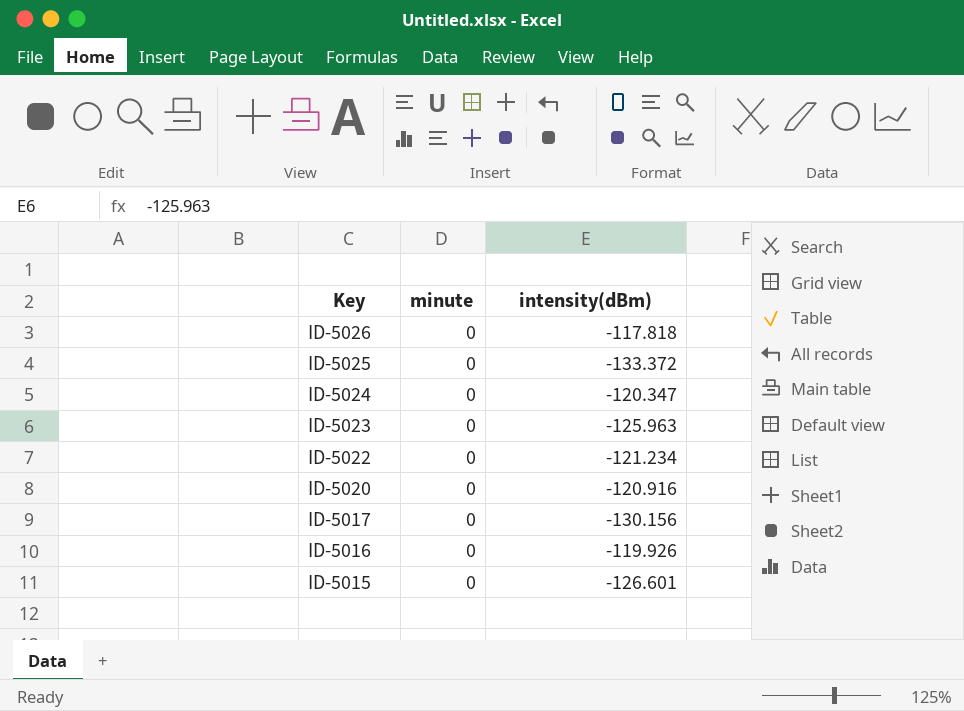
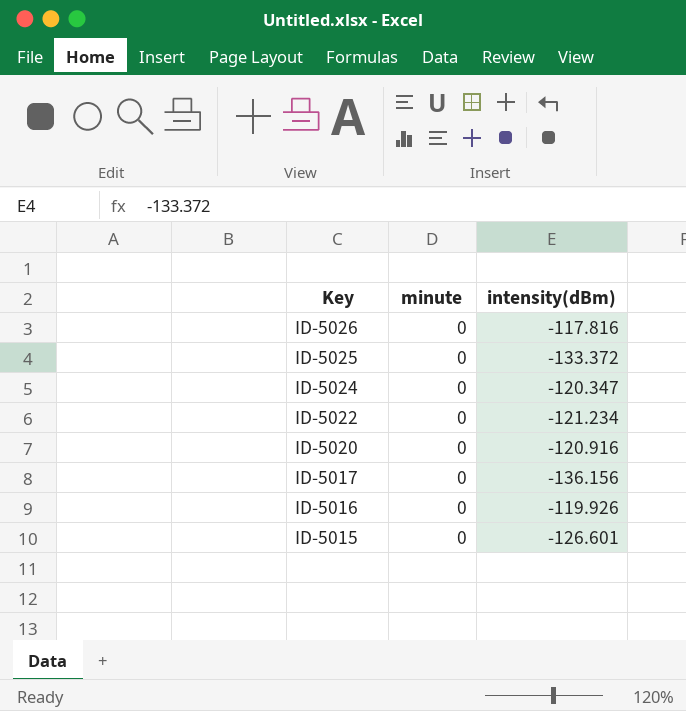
row ID-5023: 0 | -125.963 -> none
ID-5026 | intensity(dBm): -117.818 -> -117.816
ID-5017 | intensity(dBm): -130.156 -> -136.156

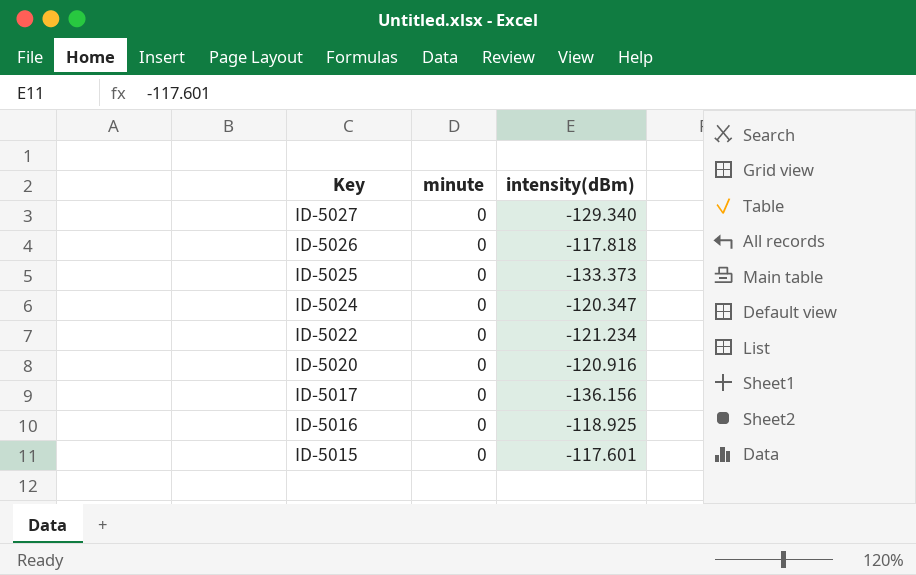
row ID-5027: none -> 0 | -129.340
ID-5026 | intensity(dBm): -117.816 -> -117.818
ID-5025 | intensity(dBm): -133.372 -> -133.373
ID-5016 | intensity(dBm): -119.926 -> -118.925
ID-5015 | intensity(dBm): -126.601 -> -117.601

